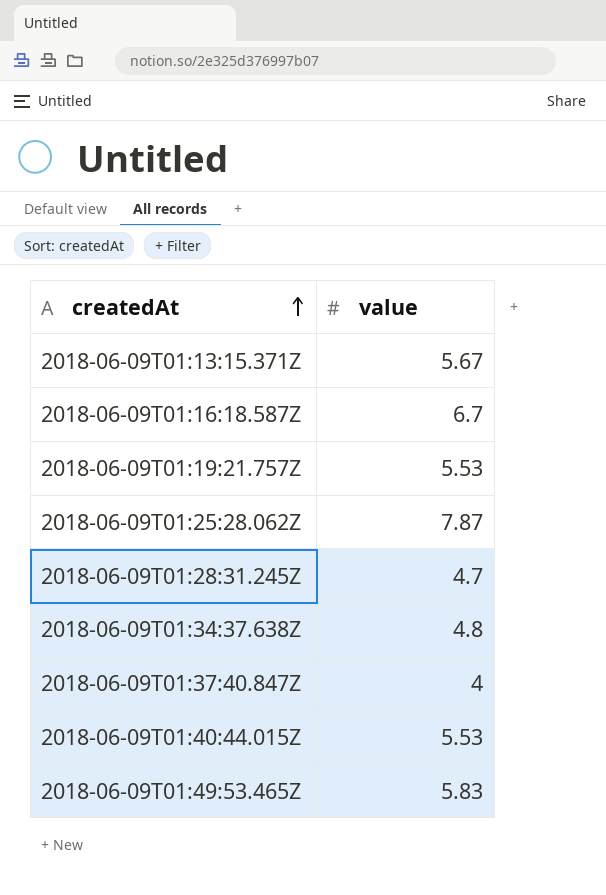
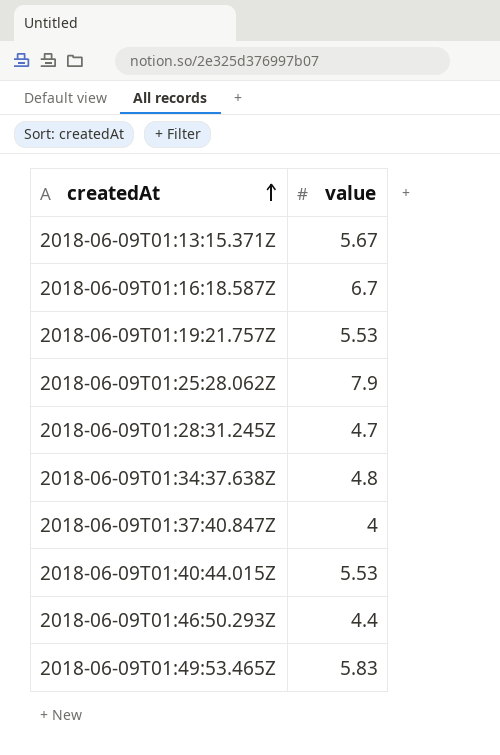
2018-06-09T01:25:28.062Z | value: 7.87 -> 7.9
row 2018-06-09T01:46:50.293Z: none -> 4.4

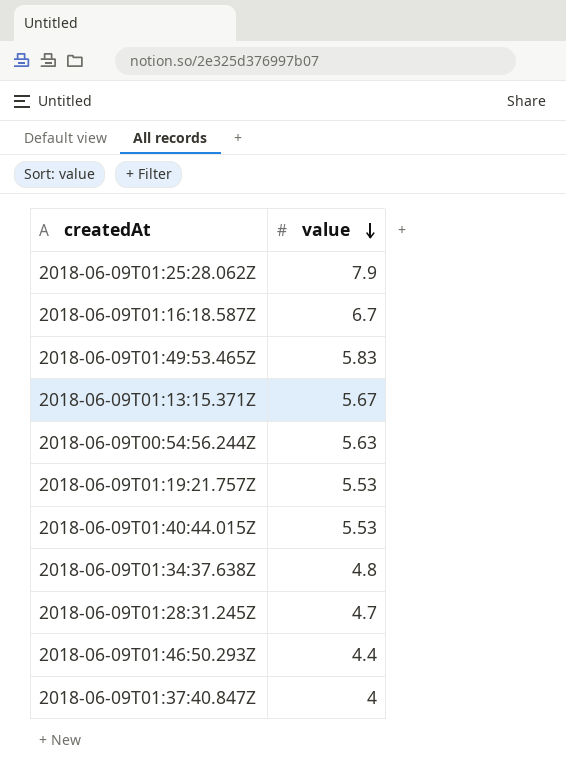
row order: createdAt ascending -> value descending
row 2018-06-09T00:54:56.244Z: none -> 5.63

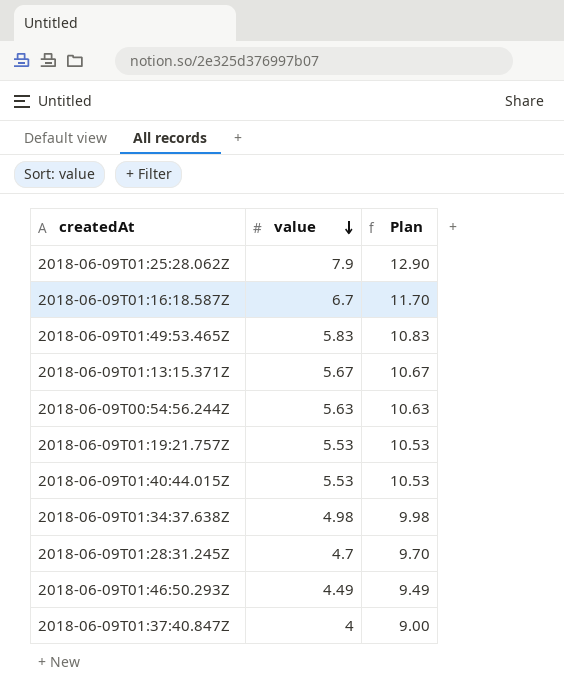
column Plan | formula: none -> [value] + 5
2018-06-09T01:34:37.638Z | value: 4.8 -> 4.98
2018-06-09T01:46:50.293Z | value: 4.4 -> 4.49

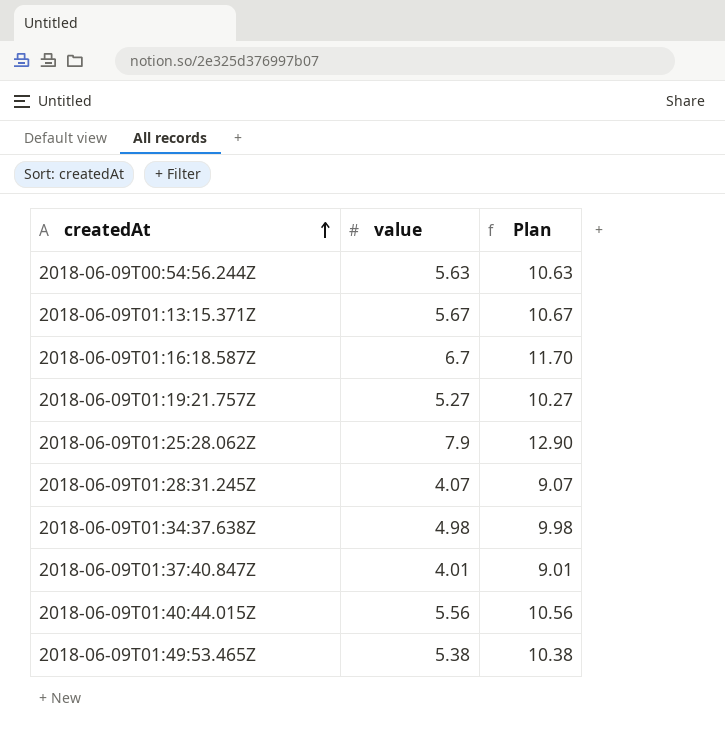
row order: value descending -> createdAt ascending
row 2018-06-09T01:46:50.293Z: 4.49 | 9.49 -> none
2018-06-09T01:19:21.757Z | value: 5.53 -> 5.27
2018-06-09T01:19:21.757Z | Plan: 10.53 -> 10.27
2018-06-09T01:28:31.245Z | value: 4.7 -> 4.07
2018-06-09T01:28:31.245Z | Plan: 9.70 -> 9.07
2018-06-09T01:37:40.847Z | value: 4 -> 4.01
2018-06-09T01:37:40.847Z | Plan: 9.00 -> 9.01
2018-06-09T01:40:44.015Z | value: 5.53 -> 5.56
2018-06-09T01:40:44.015Z | Plan: 10.53 -> 10.56
2018-06-09T01:49:53.465Z | value: 5.83 -> 5.38
2018-06-09T01:49:53.465Z | Plan: 10.83 -> 10.38

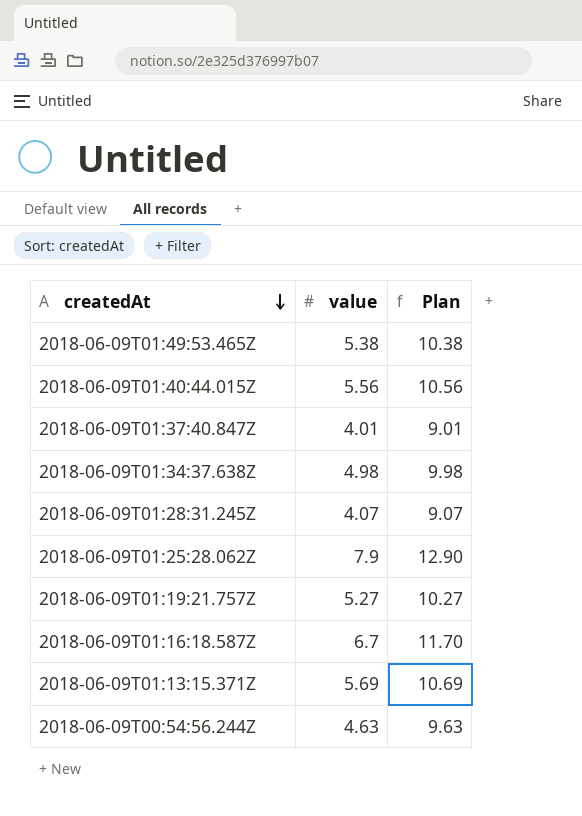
row order: createdAt ascending -> createdAt descending
2018-06-09T01:13:15.371Z | value: 5.67 -> 5.69
2018-06-09T01:13:15.371Z | Plan: 10.67 -> 10.69
2018-06-09T00:54:56.244Z | value: 5.63 -> 4.63
2018-06-09T00:54:56.244Z | Plan: 10.63 -> 9.63

